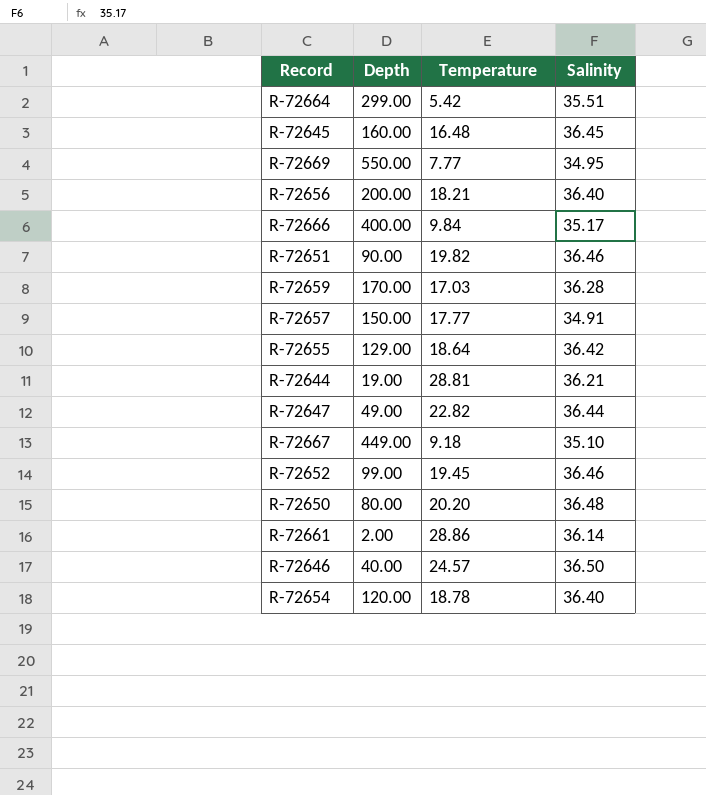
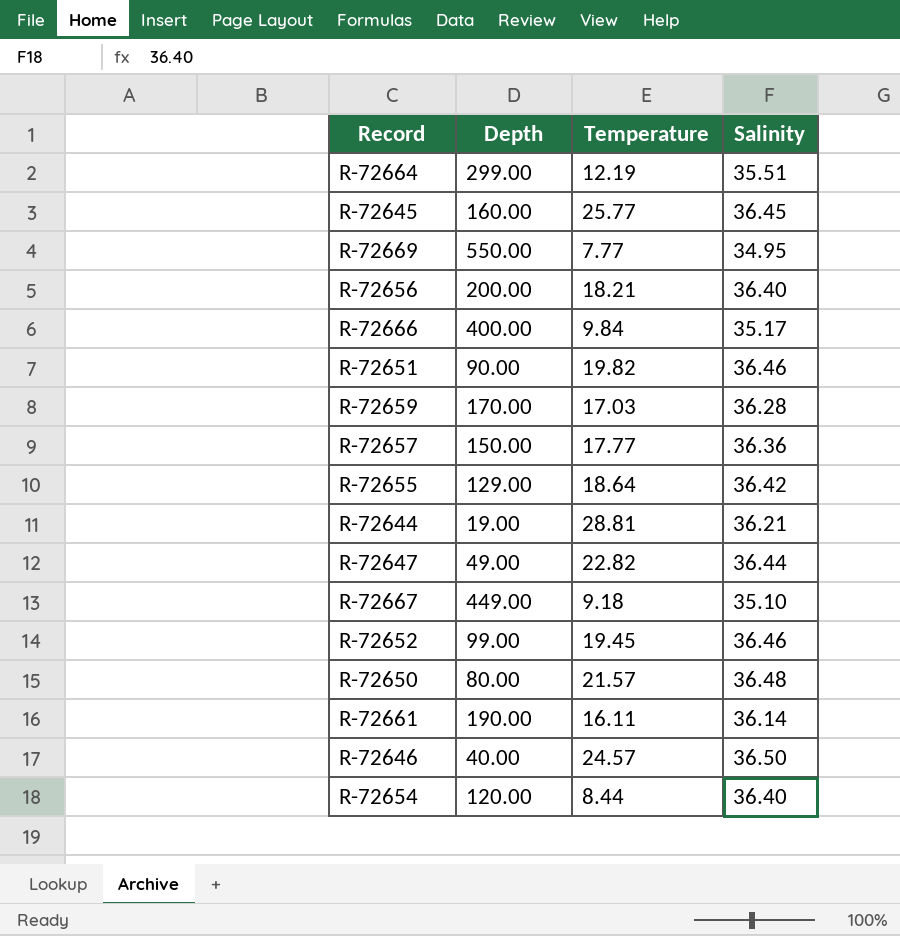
R-72664 | Temperature: 5.42 -> 12.19
R-72645 | Temperature: 16.48 -> 25.77
R-72657 | Salinity: 34.91 -> 36.36
R-72650 | Temperature: 20.20 -> 21.57
R-72661 | Depth: 2.00 -> 190.00
R-72661 | Temperature: 28.86 -> 16.11
R-72654 | Temperature: 18.78 -> 8.44

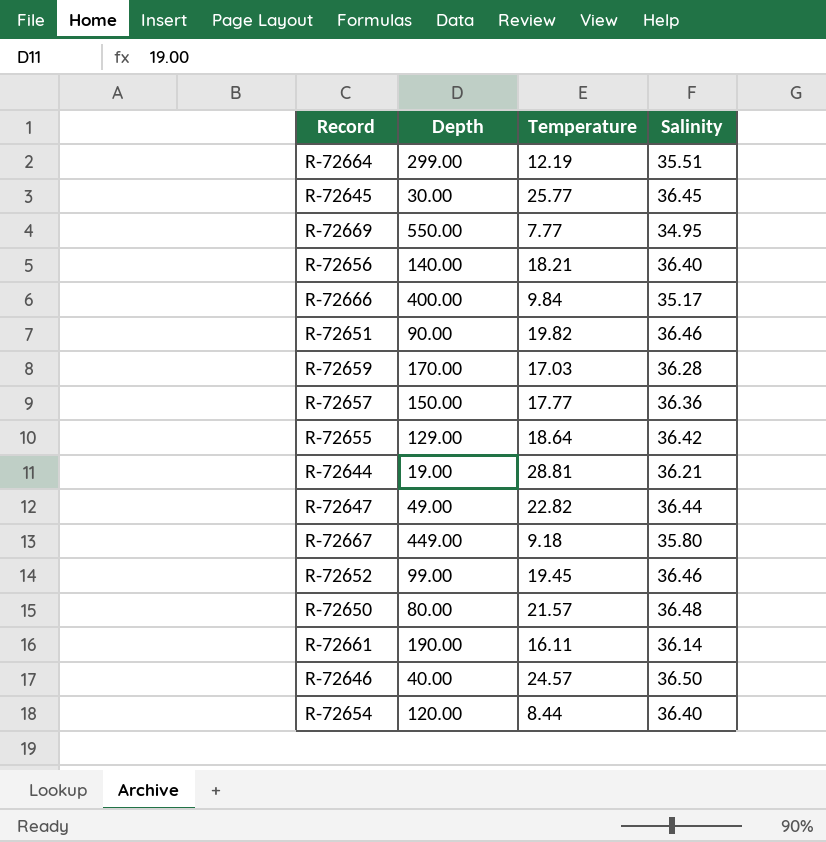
R-72645 | Depth: 160.00 -> 30.00
R-72656 | Depth: 200.00 -> 140.00
R-72667 | Salinity: 35.10 -> 35.80

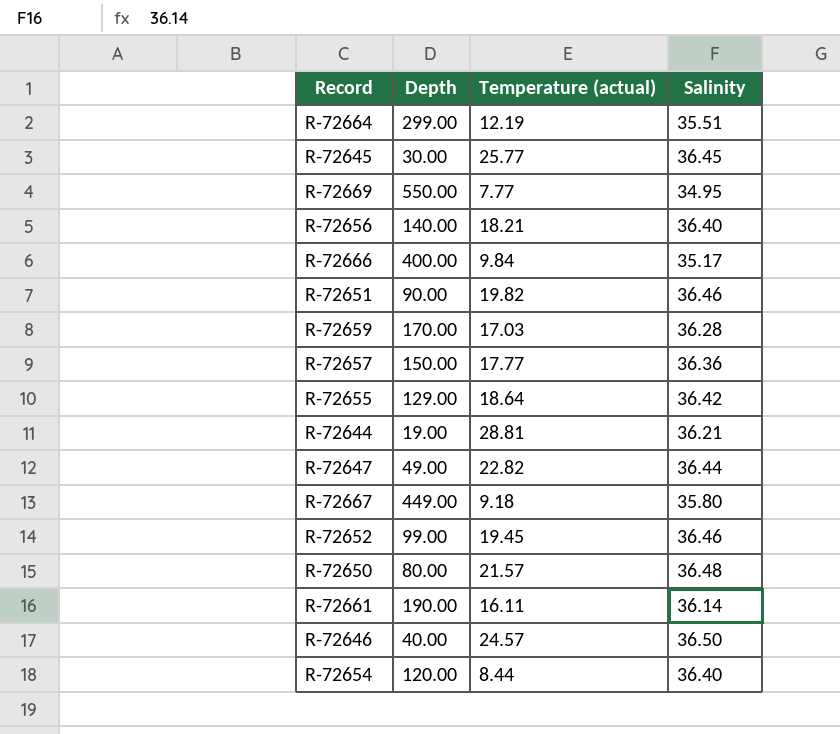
column name: Temperature -> Temperature (actual)

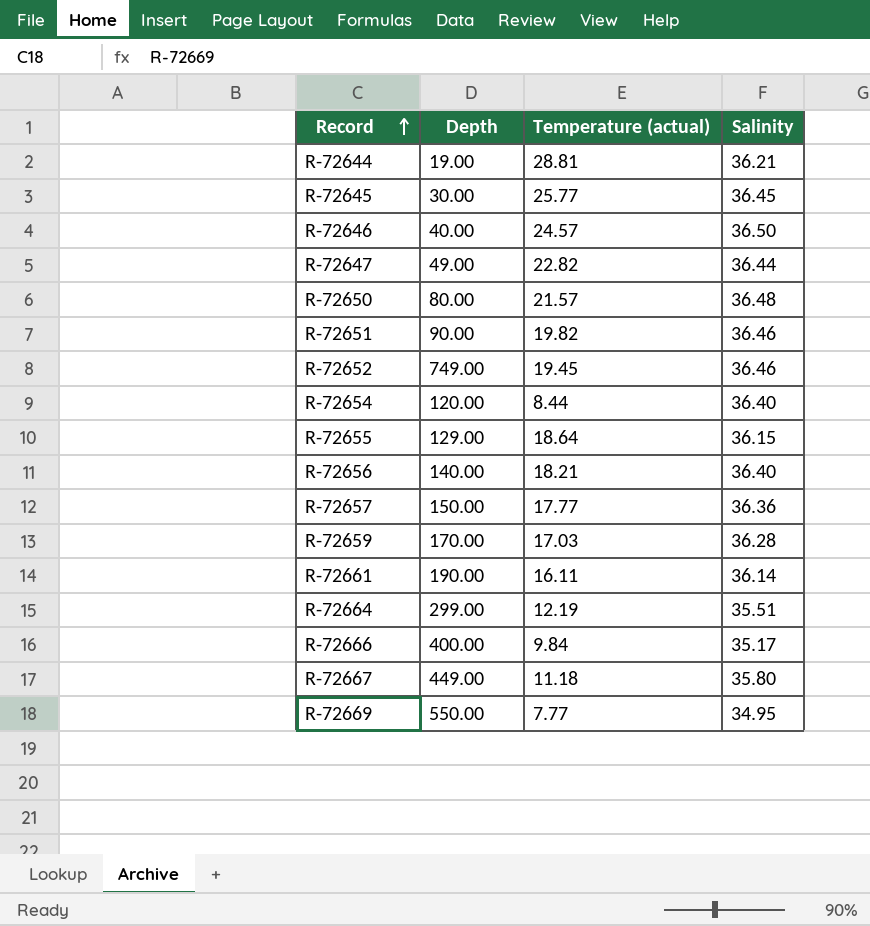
row order: none -> Record ascending
R-72652 | Depth: 99.00 -> 749.00
R-72655 | Salinity: 36.42 -> 36.15
R-72667 | Temperature (actual): 9.18 -> 11.18

